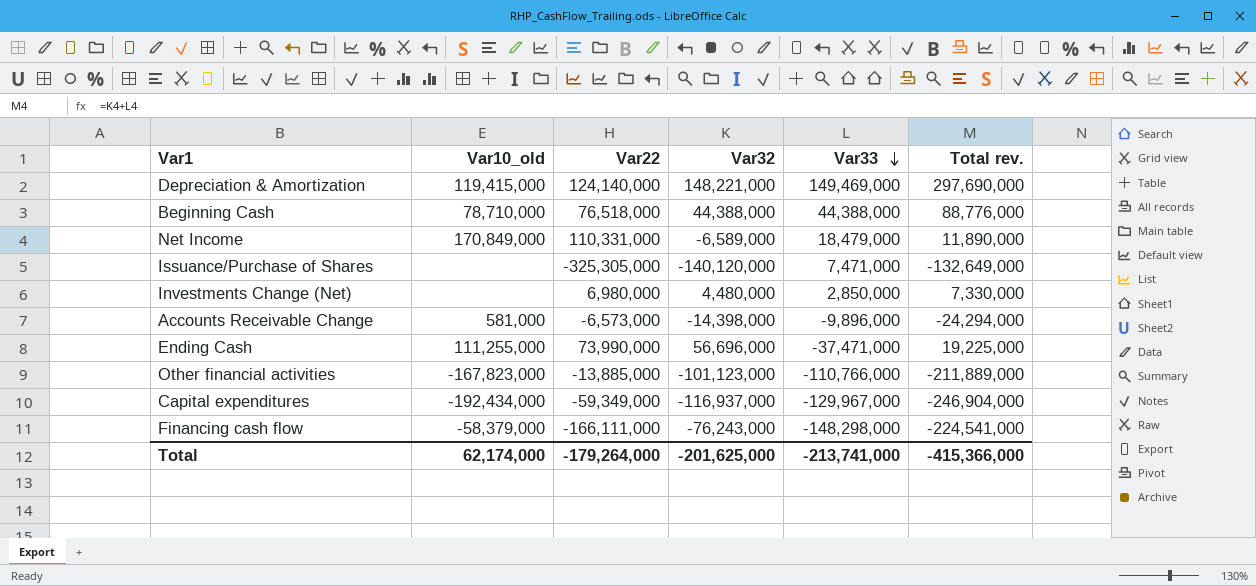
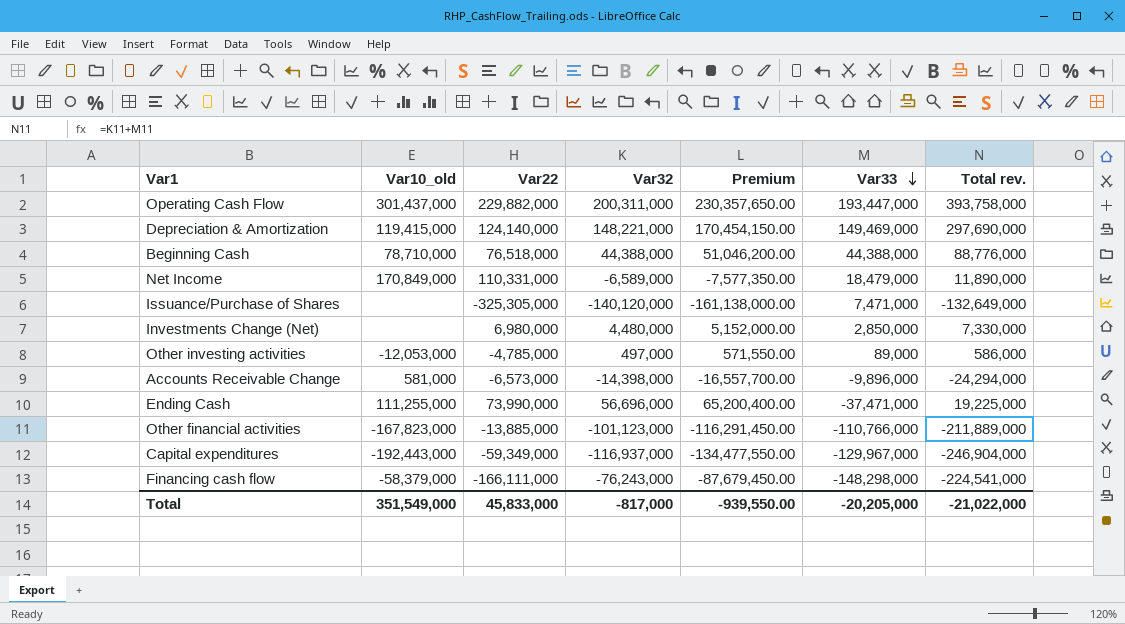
column Premium | formula: none -> [Var32] * 1.15
row Operating Cash Flow: none -> 301,437,000 | 229,882,000 | 200,311,000 | 230,357,650.00 | 193,447,000 | 393,758,000
row Other investing activities: none -> -12,053,000 | -4,785,000 | 497,000 | 571,550.00 | 89,000 | 586,000
Capital expenditures | Var10_old: -192,434,000 -> -192,443,000
Total | Var10_old: 62,174,000 -> 351,549,000
Total | Var22: -179,264,000 -> 45,833,000
Total | Var32: -201,625,000 -> -817,000
Total | Var33: -213,741,000 -> -20,205,000
Total | Total rev.: -415,366,000 -> -21,022,000

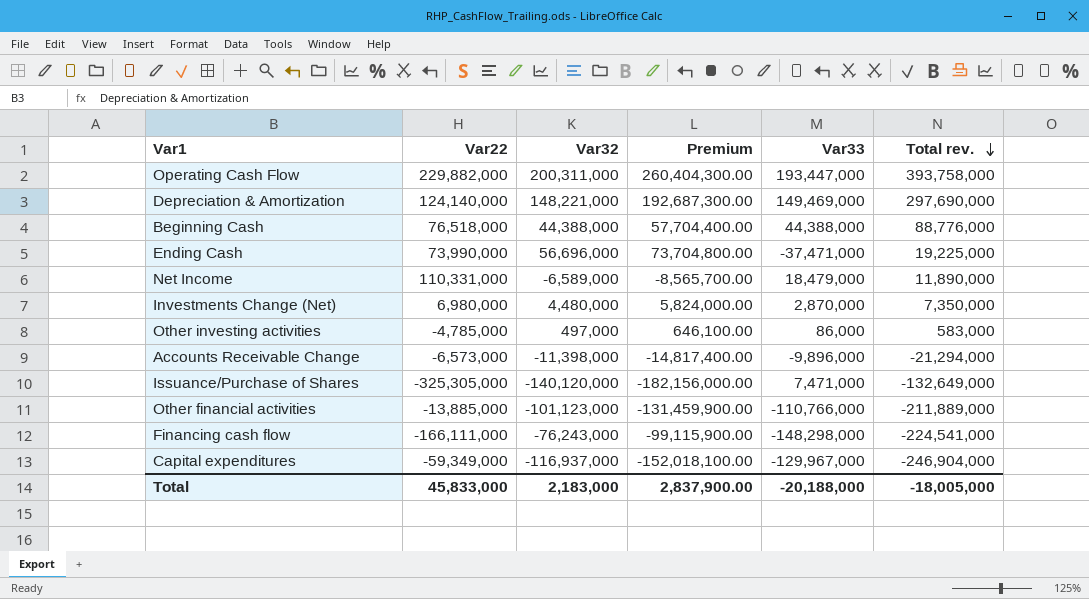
row order: Var33 descending -> Total rev. descending
column Var10_old | position: 2 -> none
column Premium | formula: [Var32] * 1.15 -> [Var32] * 1.3
Investments Change (Net) | Var33: 2,850,000 -> 2,870,000
Investments Change (Net) | Total rev.: 7,330,000 -> 7,350,000
Other investing activities | Var33: 89,000 -> 86,000
Other investing activities | Total rev.: 586,000 -> 583,000
Accounts Receivable Change | Var32: -14,398,000 -> -11,398,000
Accounts Receivable Change | Total rev.: -24,294,000 -> -21,294,000
Total | Var32: -817,000 -> 2,183,000
Total | Premium: -939,550.00 -> 2,837,900.00
Total | Var33: -20,205,000 -> -20,188,000
Total | Total rev.: -21,022,000 -> -18,005,000

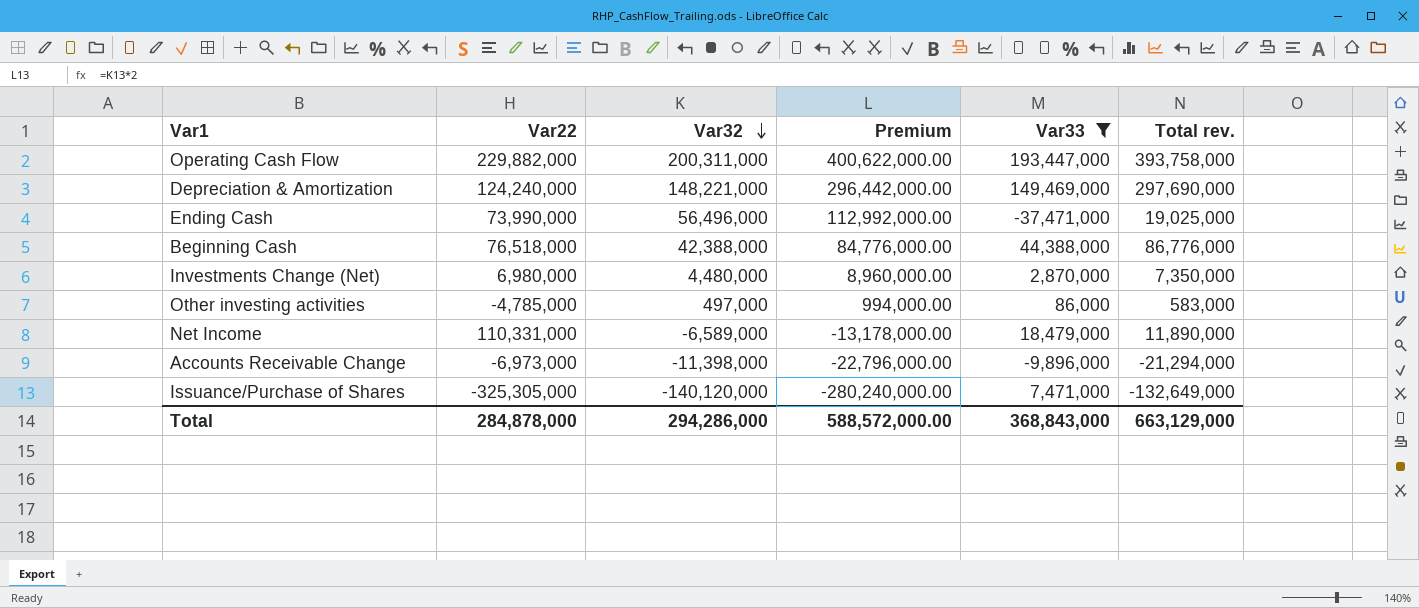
filter: none -> Var33 >= -37,471,000
row order: Total rev. descending -> Var32 descending
column Premium | formula: [Var32] * 1.3 -> [Var32] * 2
Depreciation & Amortization | Var22: 124,140,000 -> 124,240,000
Ending Cash | Var32: 56,696,000 -> 56,496,000
Ending Cash | Total rev.: 19,225,000 -> 19,025,000
Beginning Cash | Var32: 44,388,000 -> 42,388,000
Beginning Cash | Total rev.: 88,776,000 -> 86,776,000
Accounts Receivable Change | Var22: -6,573,000 -> -6,973,000
Total | Var22: 45,833,000 -> 284,878,000
Total | Var32: 2,183,000 -> 294,286,000
Total | Premium: 2,837,900.00 -> 588,572,000.00
Total | Var33: -20,188,000 -> 368,843,000
Total | Total rev.: -18,005,000 -> 663,129,000

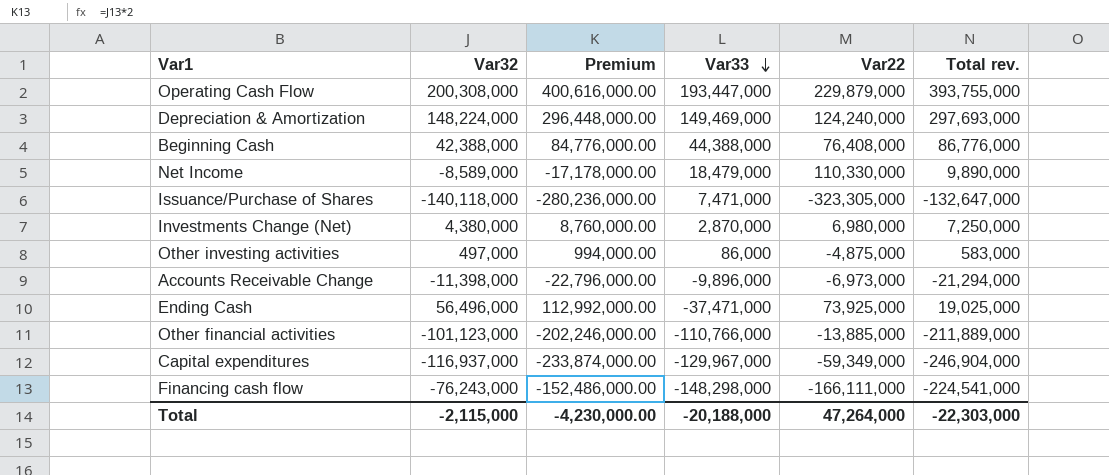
filter: Var33 >= -37,471,000 -> none
row order: Var32 descending -> Var33 descending
column Var22 | position: 2 -> 5
Operating Cash Flow | Var32: 200,311,000 -> 200,308,000
Operating Cash Flow | Premium: 400,622,000.00 -> 400,616,000.00
Operating Cash Flow | Var22: 229,882,000 -> 229,879,000
Operating Cash Flow | Total rev.: 393,758,000 -> 393,755,000
Depreciation & Amortization | Var32: 148,221,000 -> 148,224,000
Depreciation & Amortization | Premium: 296,442,000.00 -> 296,448,000.00
Depreciation & Amortization | Total rev.: 297,690,000 -> 297,693,000
Beginning Cash | Var22: 76,518,000 -> 76,408,000
Net Income | Var32: -6,589,000 -> -8,589,000
Net Income | Premium: -13,178,000.00 -> -17,178,000.00
Net Income | Var22: 110,331,000 -> 110,330,000
Net Income | Total rev.: 11,890,000 -> 9,890,000
Issuance/Purchase of Shares | Var32: -140,120,000 -> -140,118,000
Issuance/Purchase of Shares | Premium: -280,240,000.00 -> -280,236,000.00
Issuance/Purchase of Shares | Var22: -325,305,000 -> -323,305,000
Issuance/Purchase of Shares | Total rev.: -132,649,000 -> -132,647,000
Investments Change (Net) | Var32: 4,480,000 -> 4,380,000
Investments Change (Net) | Premium: 8,960,000.00 -> 8,760,000.00
Investments Change (Net) | Total rev.: 7,350,000 -> 7,250,000
Other investing activities | Var22: -4,785,000 -> -4,875,000
Ending Cash | Var22: 73,990,000 -> 73,925,000
Total | Var32: 294,286,000 -> -2,115,000
Total | Premium: 588,572,000.00 -> -4,230,000.00
Total | Var33: 368,843,000 -> -20,188,000
Total | Var22: 284,878,000 -> 47,264,000
Total | Total rev.: 663,129,000 -> -22,303,000

